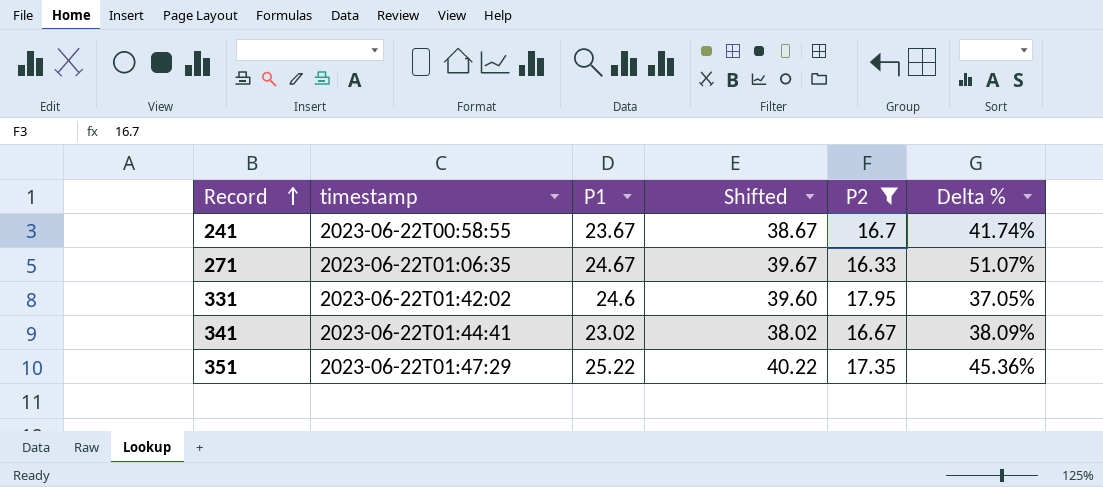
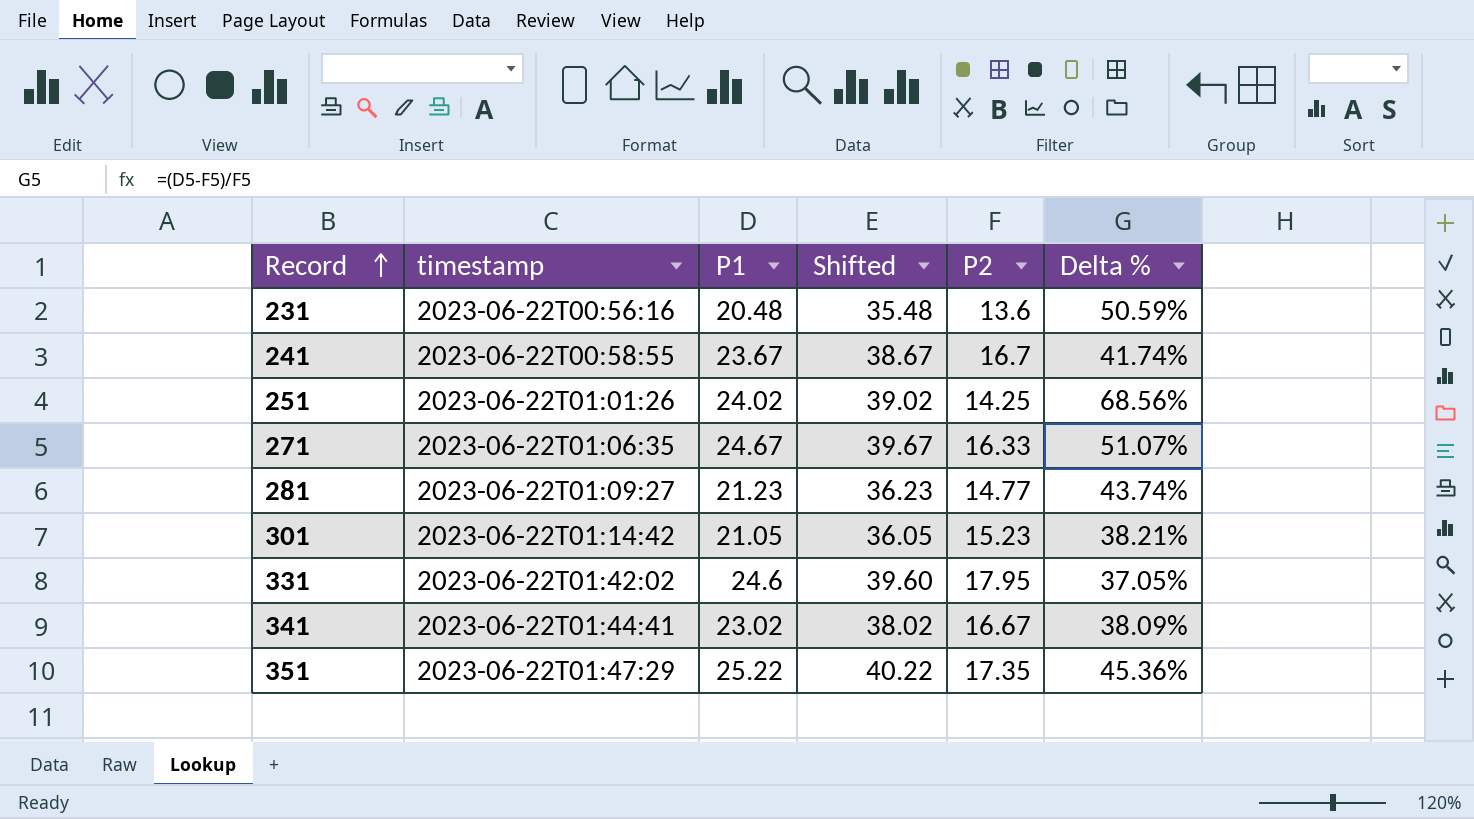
filter: P2 >= 16.33 -> none

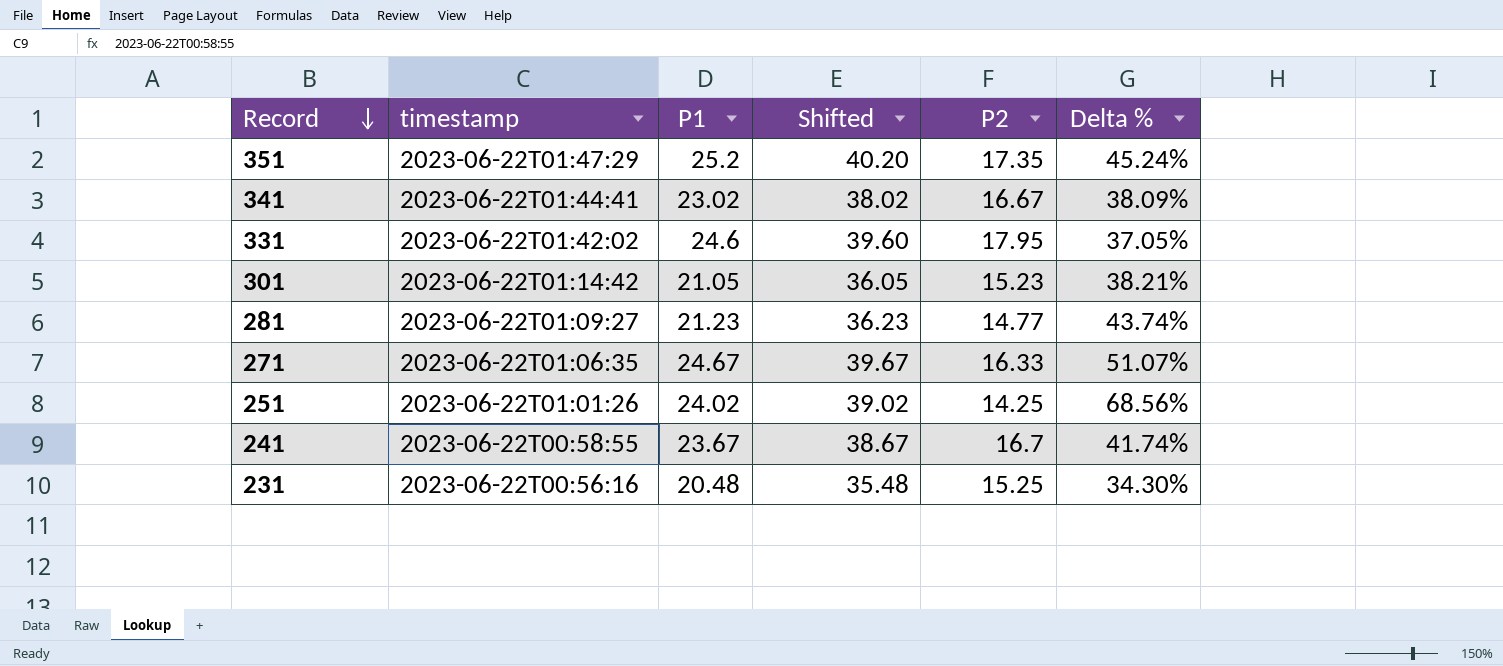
row order: Record ascending -> Record descending
351 | P1: 25.22 -> 25.2
351 | Shifted: 40.22 -> 40.20
351 | Delta %: 45.36% -> 45.24%
231 | P2: 13.6 -> 15.25
231 | Delta %: 50.59% -> 34.30%

